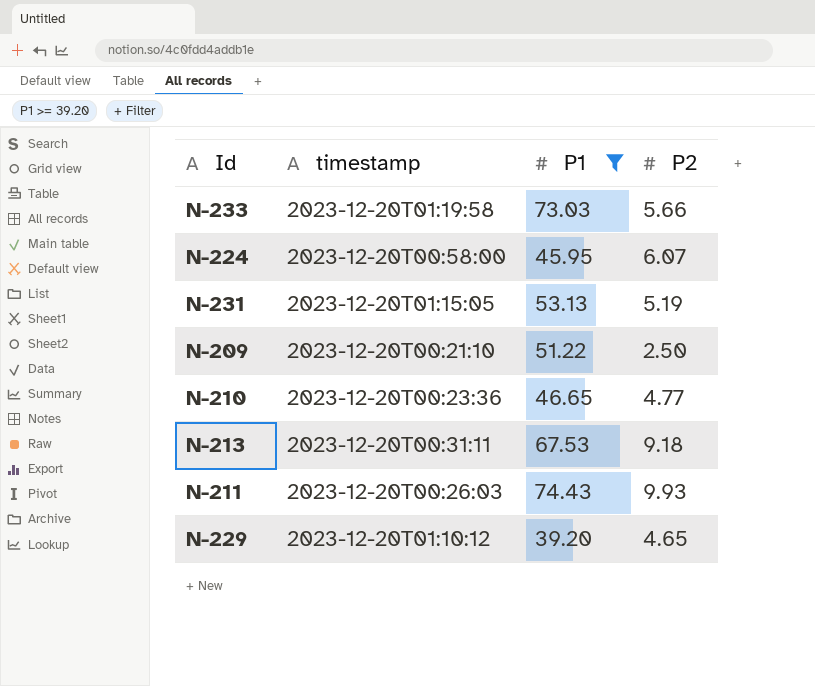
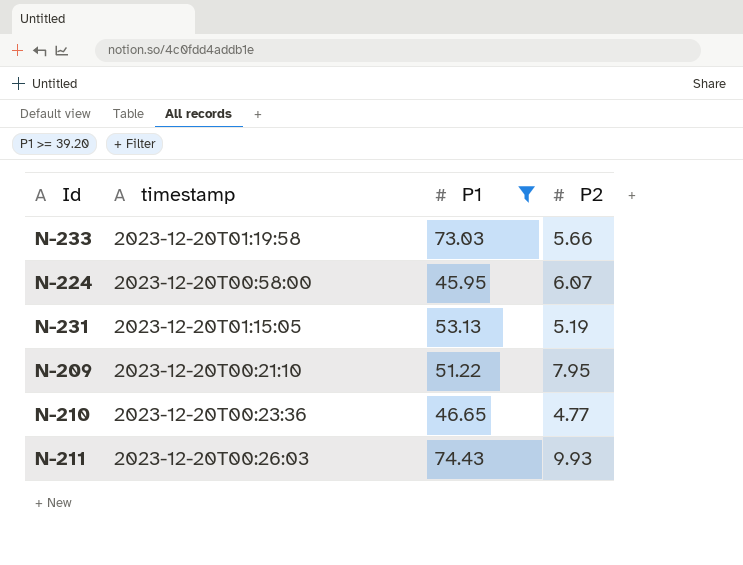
row N-213: 2023-12-20T00:31:11 | 67.53 | 9.18 -> none
row N-229: 2023-12-20T01:10:12 | 39.20 | 4.65 -> none
N-209 | P2: 2.50 -> 7.95

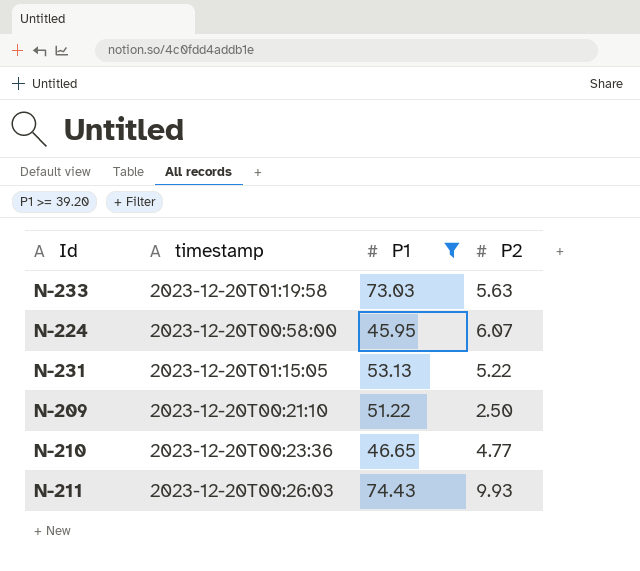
N-233 | P2: 5.66 -> 5.63
N-231 | P2: 5.19 -> 5.22
N-209 | P2: 7.95 -> 2.50

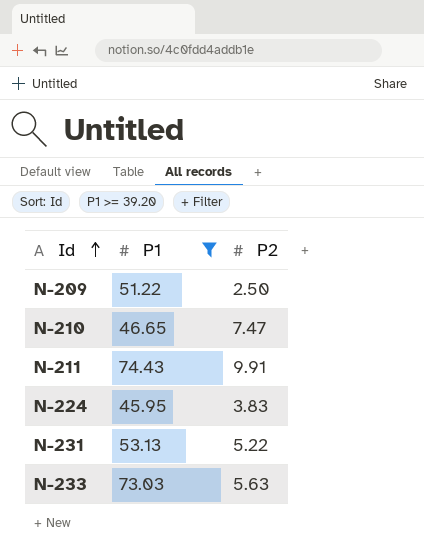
row order: none -> Id ascending
column timestamp | position: 2 -> none
N-210 | P2: 4.77 -> 7.47
N-211 | P2: 9.93 -> 9.91
N-224 | P2: 6.07 -> 3.83

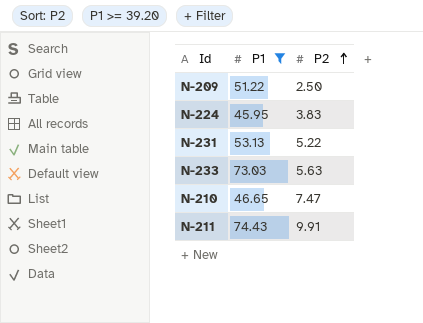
row order: Id ascending -> P2 ascending

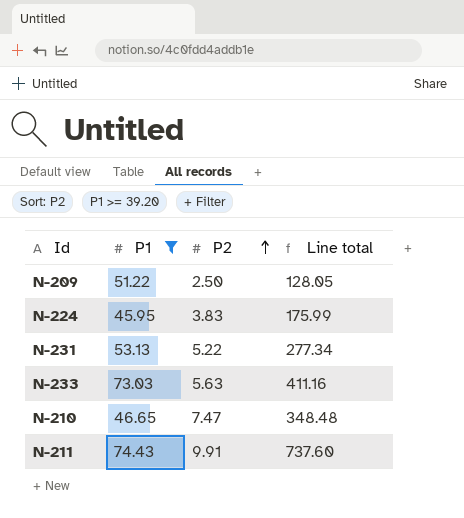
column Line total | formula: none -> [P1] * [P2]

